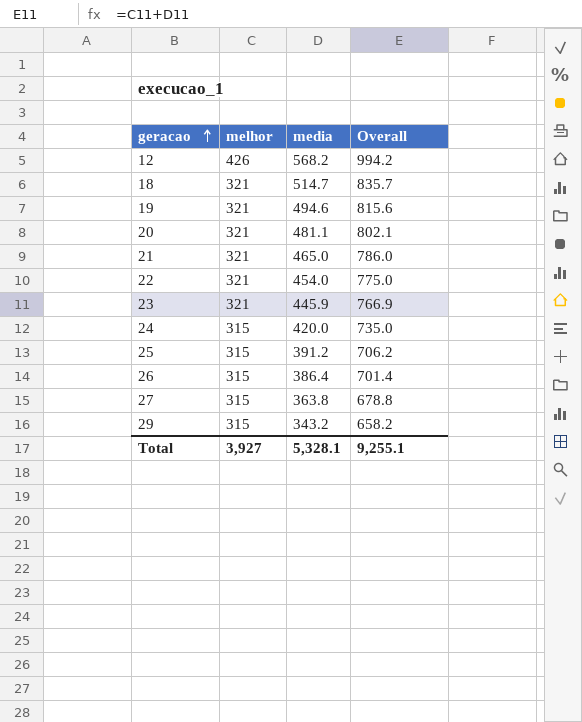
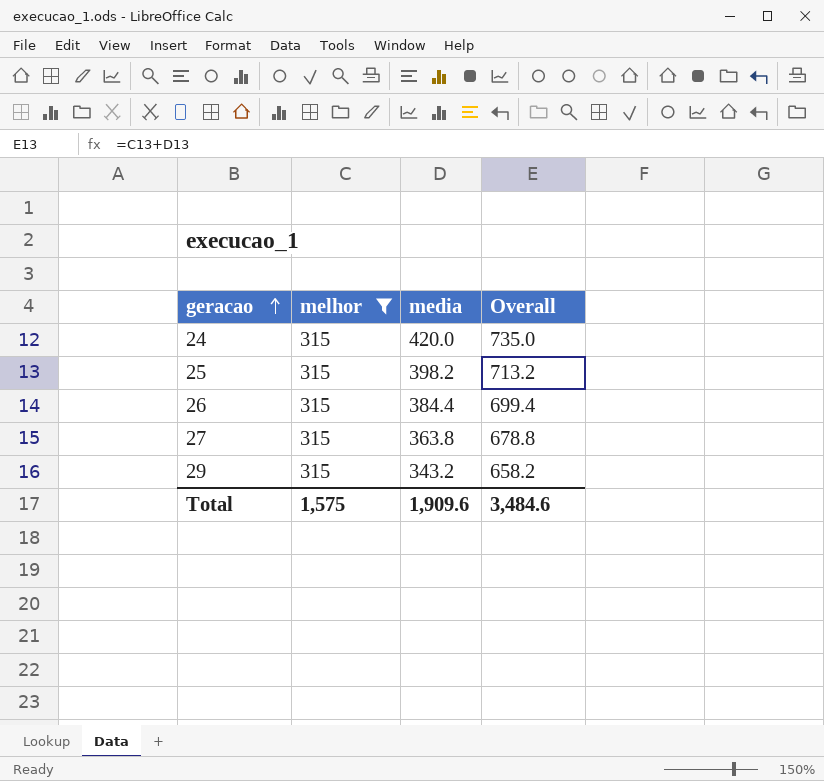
filter: none -> melhor = 315
25 | media: 391.2 -> 398.2
25 | Overall: 706.2 -> 713.2
26 | media: 386.4 -> 384.4
26 | Overall: 701.4 -> 699.4
Total | melhor: 3,927 -> 1,575
Total | media: 5,328.1 -> 1,909.6
Total | Overall: 9,255.1 -> 3,484.6

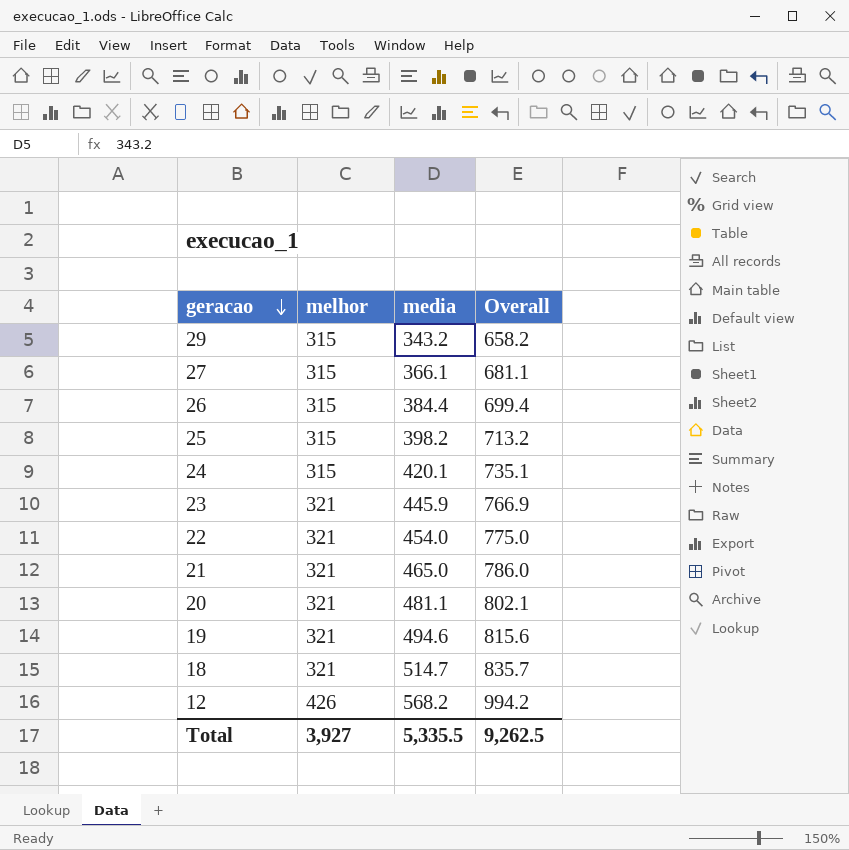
filter: melhor = 315 -> none
row order: geracao ascending -> geracao descending
27 | media: 363.8 -> 366.1
27 | Overall: 678.8 -> 681.1
24 | media: 420.0 -> 420.1
24 | Overall: 735.0 -> 735.1
Total | melhor: 1,575 -> 3,927
Total | media: 1,909.6 -> 5,335.5
Total | Overall: 3,484.6 -> 9,262.5

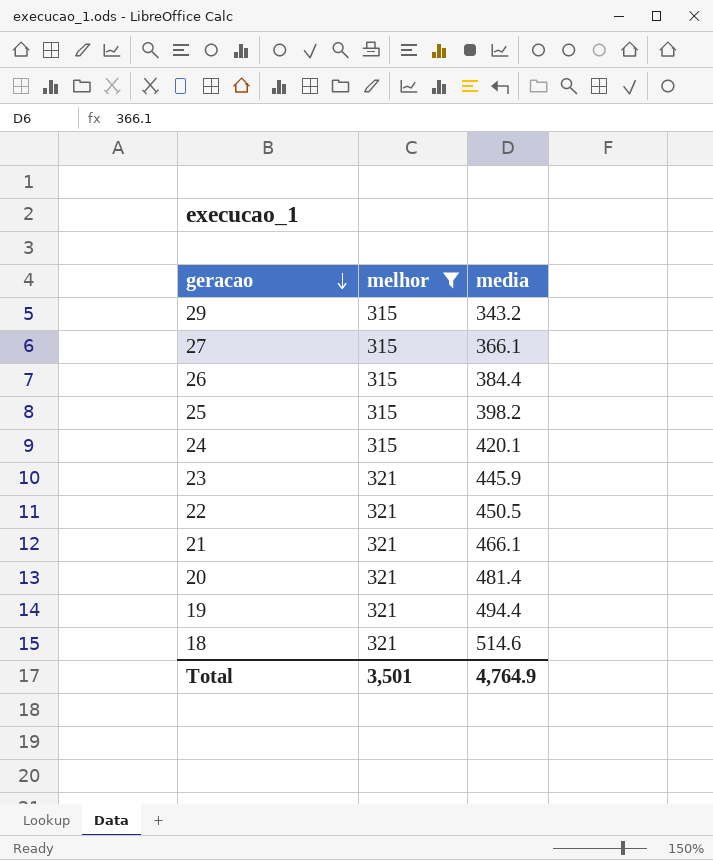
filter: none -> melhor != 426
column Overall | formula: [melhor] + [media] -> none
22 | media: 454.0 -> 450.5
21 | media: 465.0 -> 466.1
20 | media: 481.1 -> 481.4
19 | media: 494.6 -> 494.4
18 | media: 514.7 -> 514.6
Total | melhor: 3,927 -> 3,501
Total | media: 5,335.5 -> 4,764.9

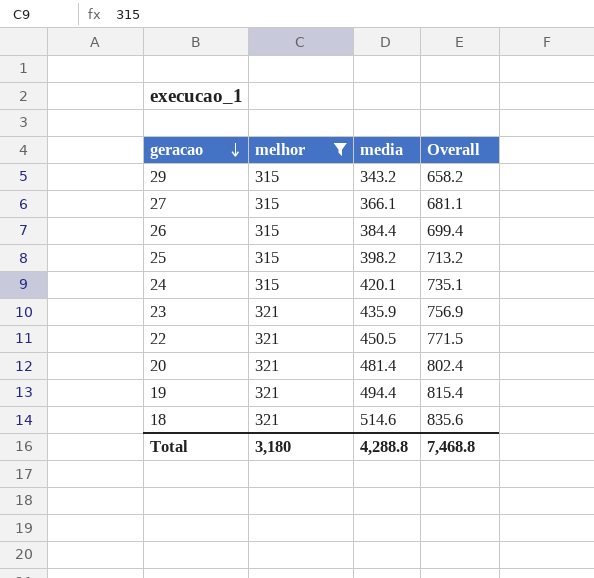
column Overall | formula: none -> [melhor] + [media]
row 21: 321 | 466.1 -> none
23 | media: 445.9 -> 435.9
Total | melhor: 3,501 -> 3,180
Total | media: 4,764.9 -> 4,288.8

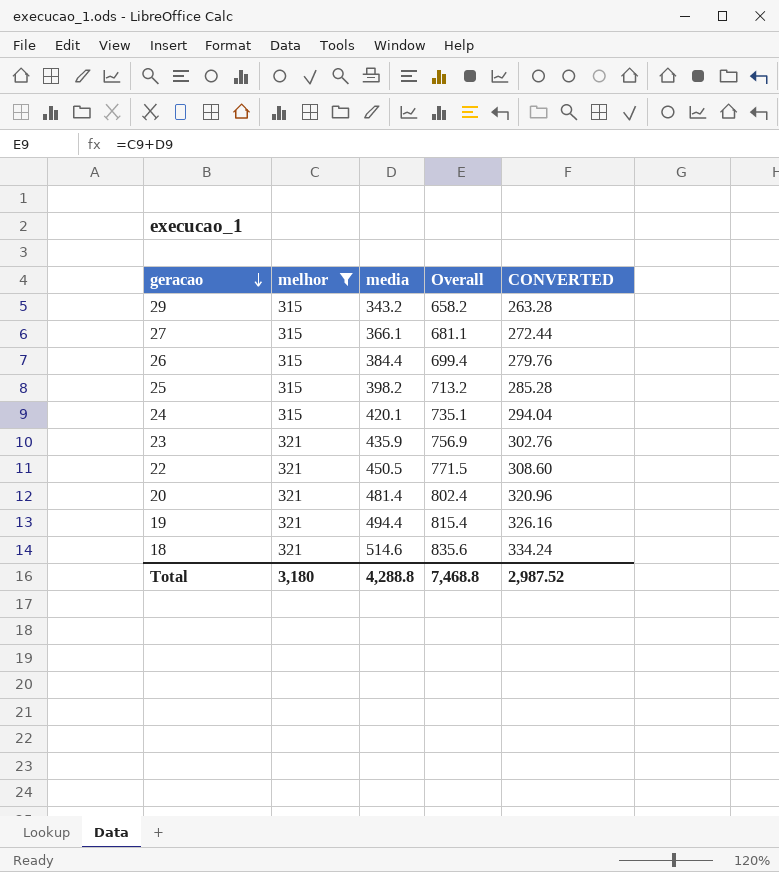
column CONVERTED | formula: none -> [Overall] * 0.4

